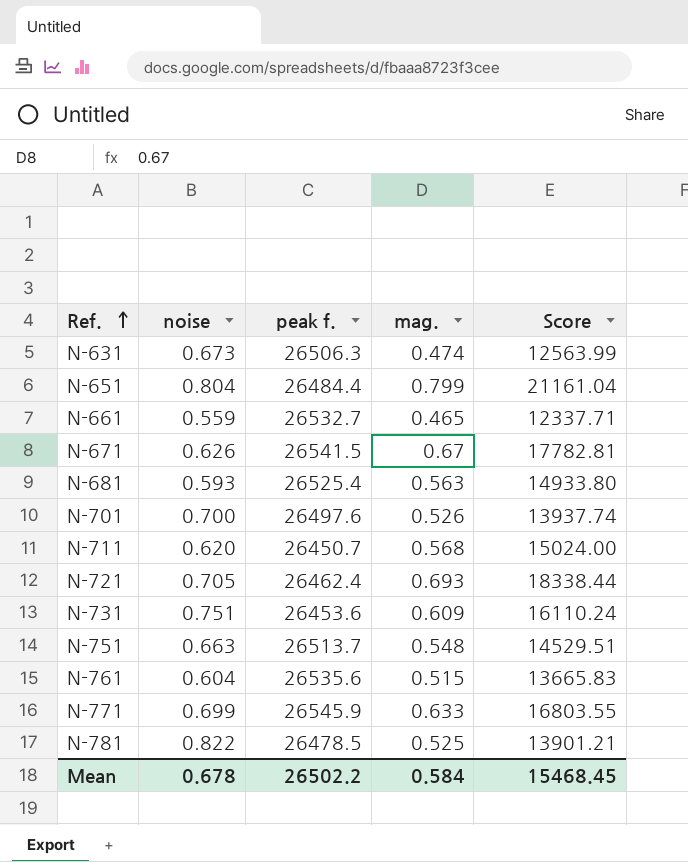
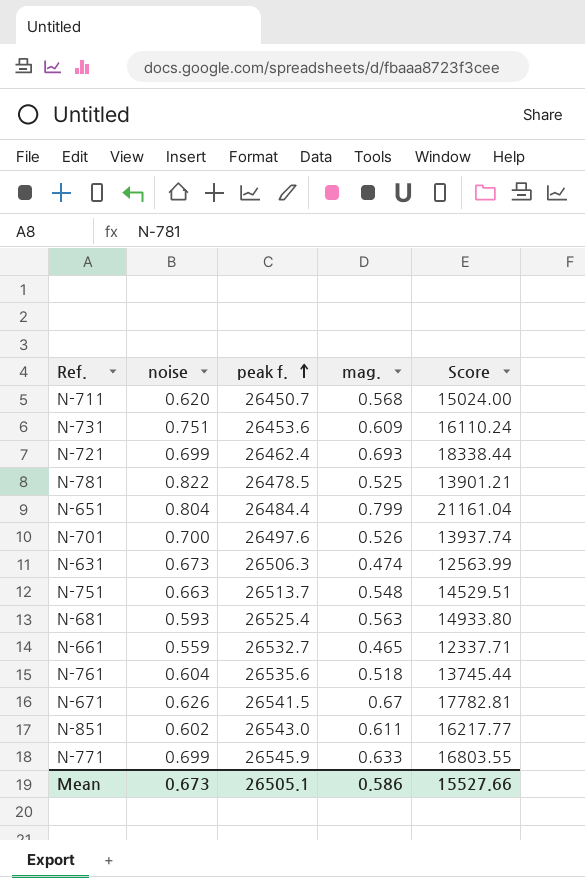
row order: Ref. ascending -> peak f. ascending
N-721 | noise: 0.705 -> 0.699
N-761 | mag.: 0.515 -> 0.518
N-761 | Score: 13665.83 -> 13745.44
row N-851: none -> 0.602 | 26543.0 | 0.611 | 16217.77
Mean | noise: 0.678 -> 0.673
Mean | peak f.: 26502.2 -> 26505.1
Mean | mag.: 0.584 -> 0.586
Mean | Score: 15468.45 -> 15527.66

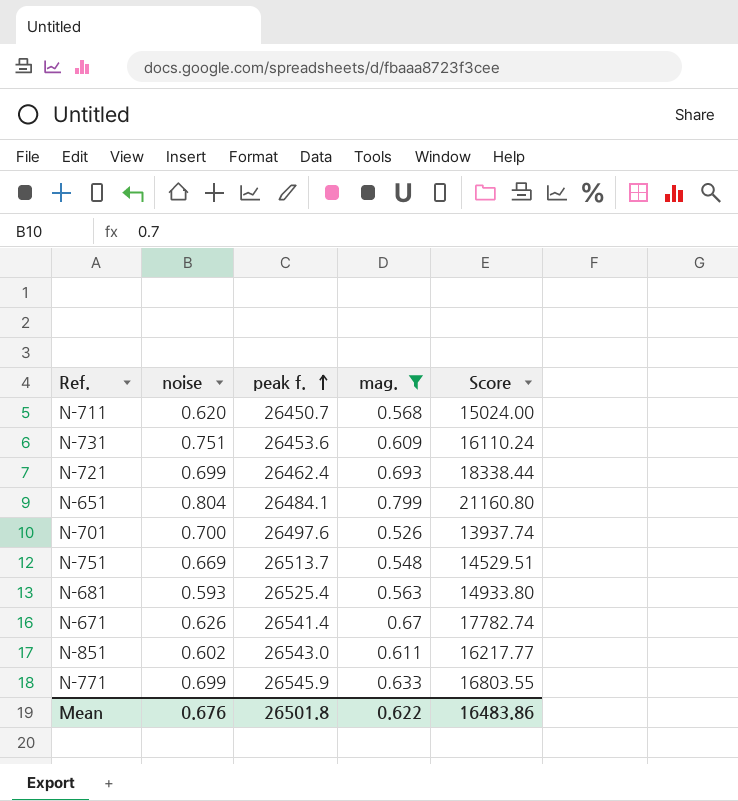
filter: none -> mag. >= 0.526
N-651 | peak f.: 26484.4 -> 26484.1
N-651 | Score: 21161.04 -> 21160.80
N-751 | noise: 0.663 -> 0.669
N-671 | peak f.: 26541.5 -> 26541.4
N-671 | Score: 17782.81 -> 17782.74
Mean | noise: 0.673 -> 0.676
Mean | peak f.: 26505.1 -> 26501.8
Mean | mag.: 0.586 -> 0.622
Mean | Score: 15527.66 -> 16483.86

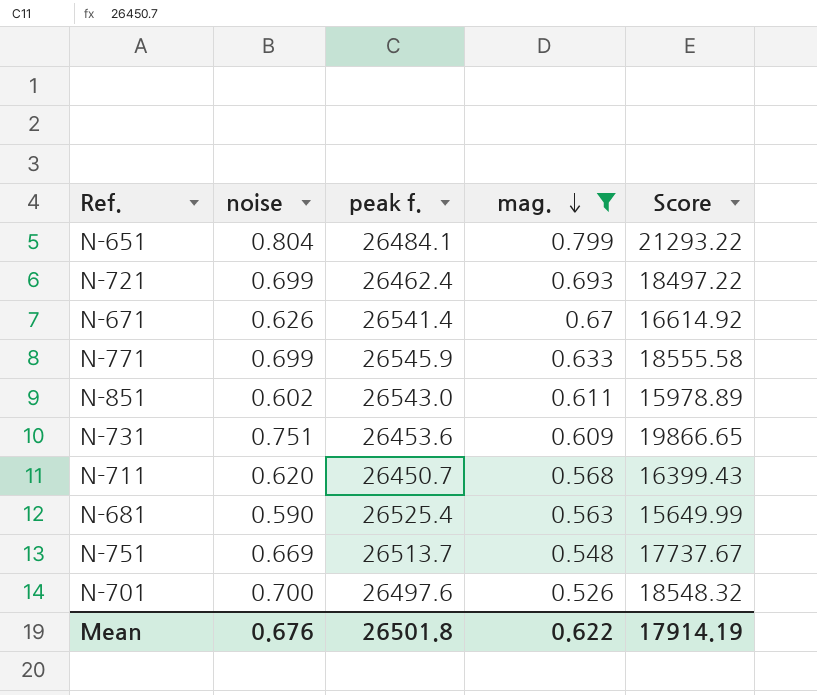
row order: peak f. ascending -> mag. descending
column Score | formula: [peak f.] * [mag.] -> [noise] * [peak f.]
N-681 | noise: 0.593 -> 0.590
Mean | Score: 16483.86 -> 17914.19

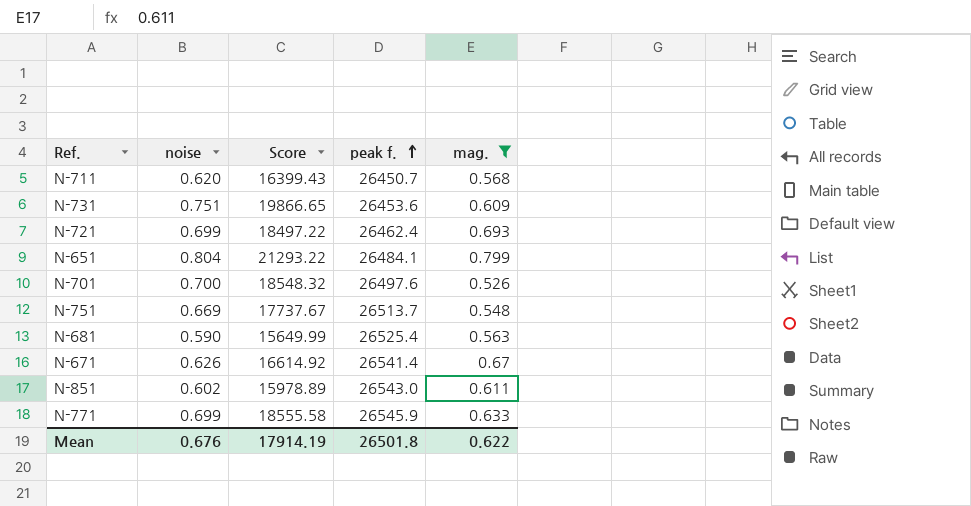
row order: mag. descending -> peak f. ascending
column Score | position: 5 -> 3

